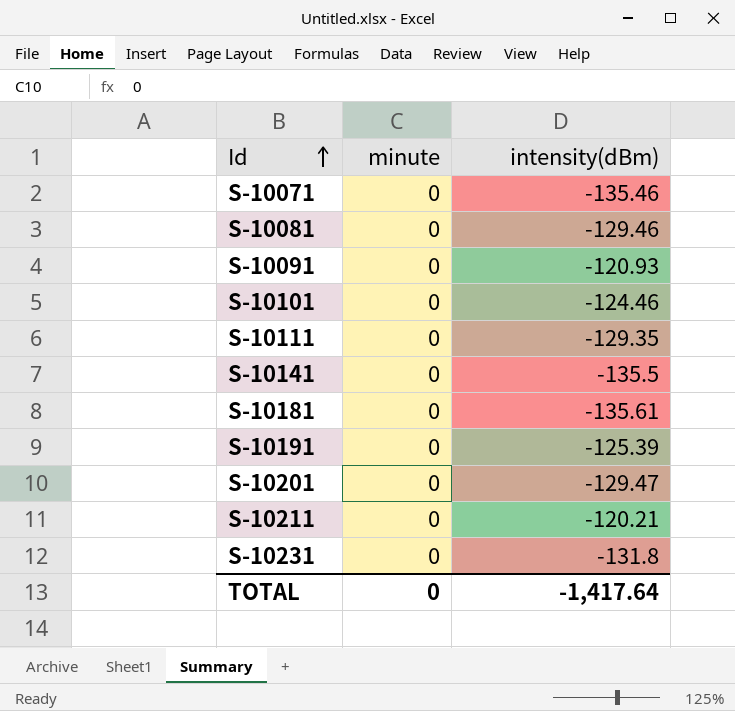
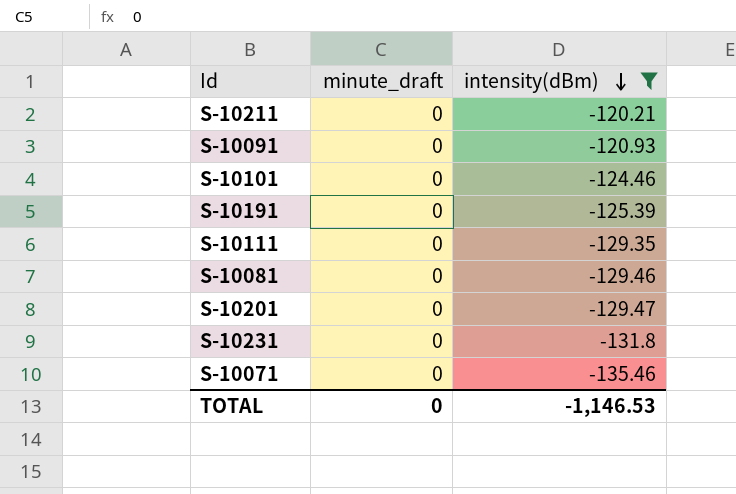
filter: none -> intensity(dBm) >= -135.46
row order: Id ascending -> intensity(dBm) descending
column name: minute -> minute_draft
TOTAL | intensity(dBm): -1,417.64 -> -1,146.53

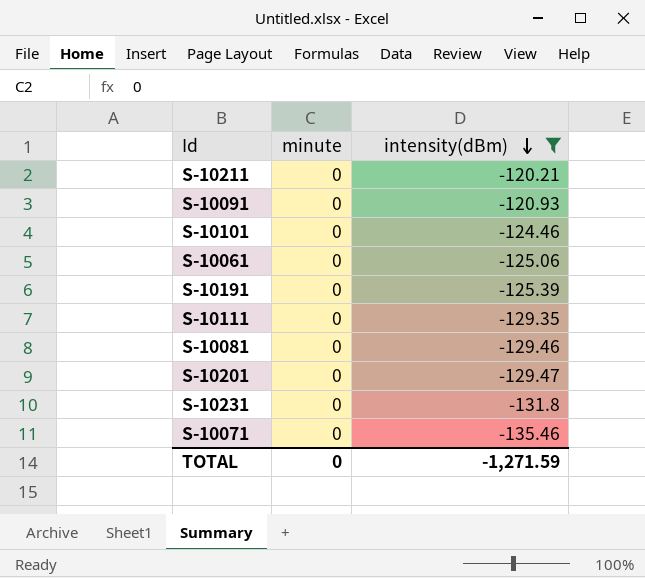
column name: minute_draft -> minute
row S-10061: none -> 0 | -125.06
TOTAL | intensity(dBm): -1,146.53 -> -1,271.59

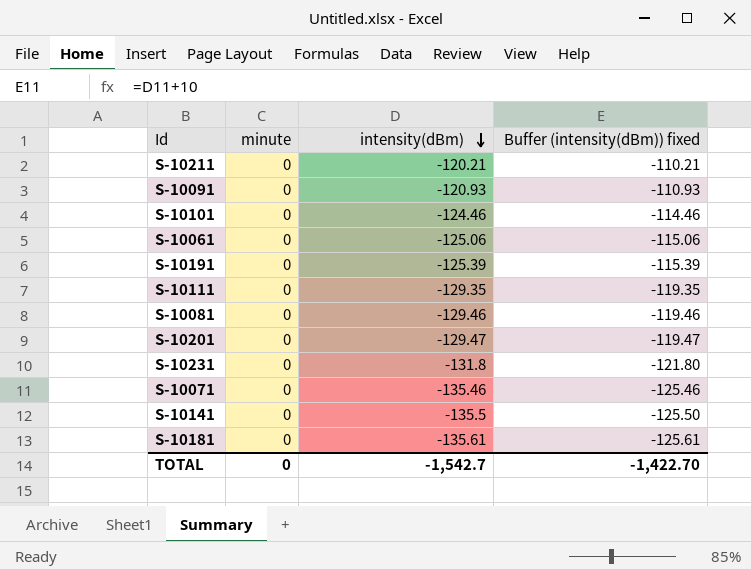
filter: intensity(dBm) >= -135.46 -> none
column Buffer (intensity(dBm)) fixed | formula: none -> [intensity(dBm)] + 10
TOTAL | intensity(dBm): -1,271.59 -> -1,542.7

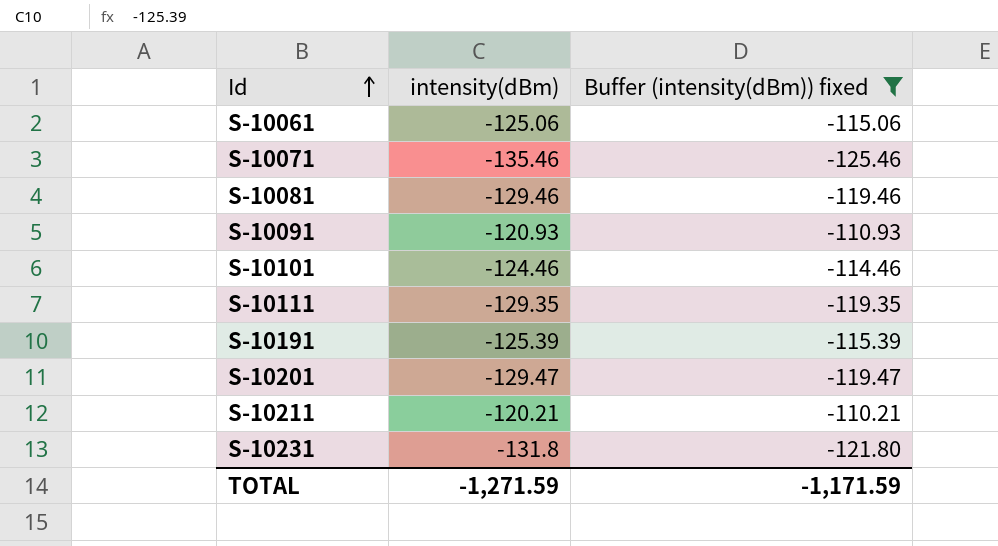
filter: none -> Buffer (intensity(dBm)) fixed >= -125.46
row order: intensity(dBm) descending -> Id ascending
column minute | position: 2 -> none
TOTAL | intensity(dBm): -1,542.7 -> -1,271.59
TOTAL | Buffer (intensity(dBm)) fixed: -1,422.70 -> -1,171.59

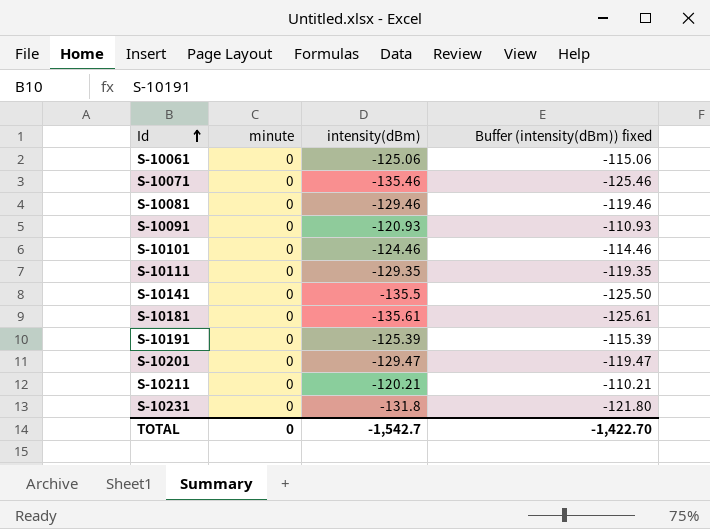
filter: Buffer (intensity(dBm)) fixed >= -125.46 -> none
column minute | position: none -> 2
TOTAL | intensity(dBm): -1,271.59 -> -1,542.7
TOTAL | Buffer (intensity(dBm)) fixed: -1,171.59 -> -1,422.70

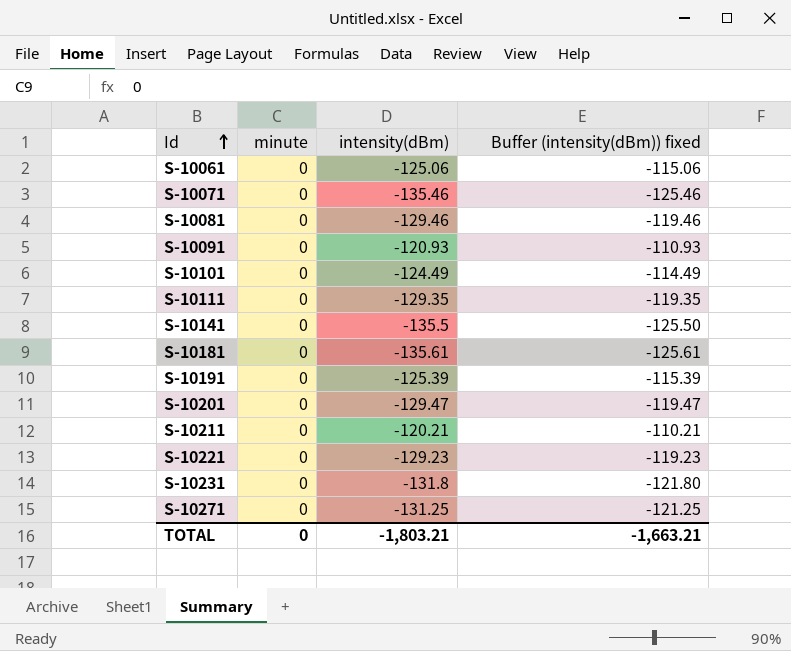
S-10101 | intensity(dBm): -124.46 -> -124.49
S-10101 | Buffer (intensity(dBm)) fixed: -114.46 -> -114.49
row S-10221: none -> 0 | -129.23 | -119.23
row S-10271: none -> 0 | -131.25 | -121.25
TOTAL | intensity(dBm): -1,542.7 -> -1,803.21
TOTAL | Buffer (intensity(dBm)) fixed: -1,422.70 -> -1,663.21

